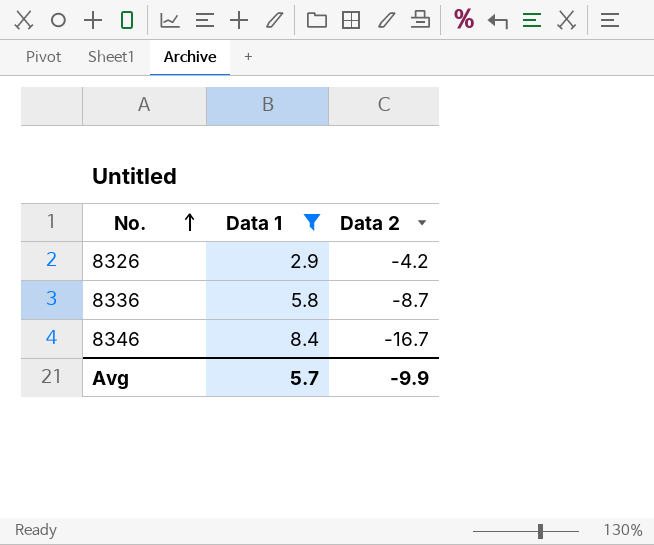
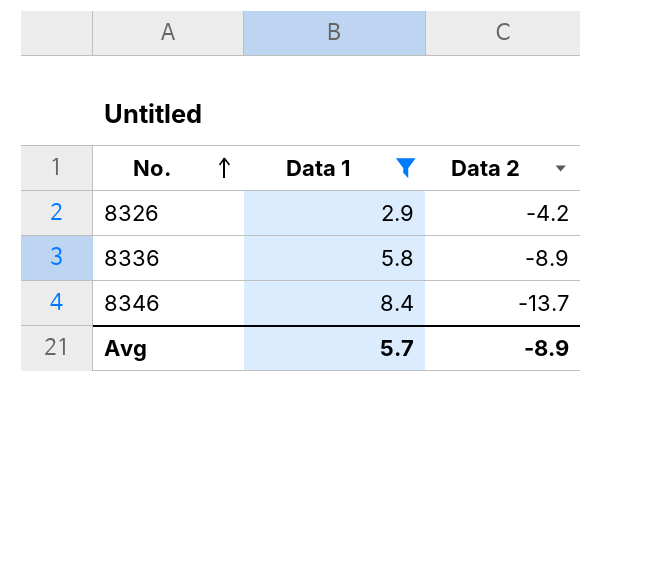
8336 | Data 2: -8.7 -> -8.9
8346 | Data 2: -16.7 -> -13.7
Avg | Data 2: -9.9 -> -8.9

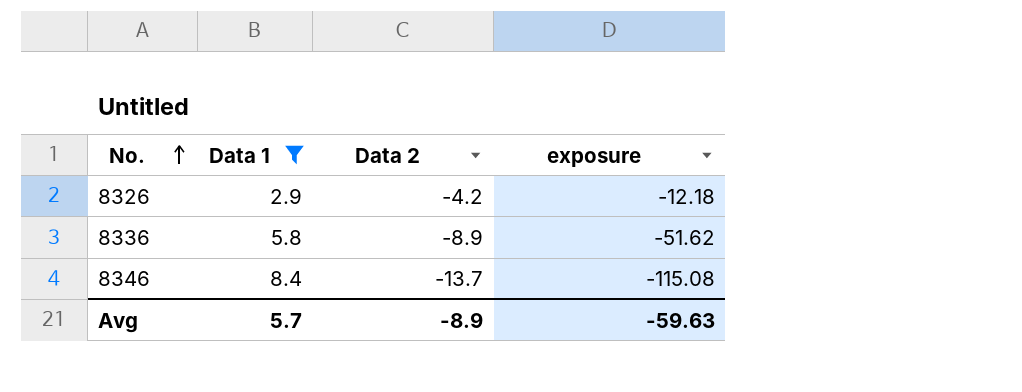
column exposure | formula: none -> [Data 1] * [Data 2]

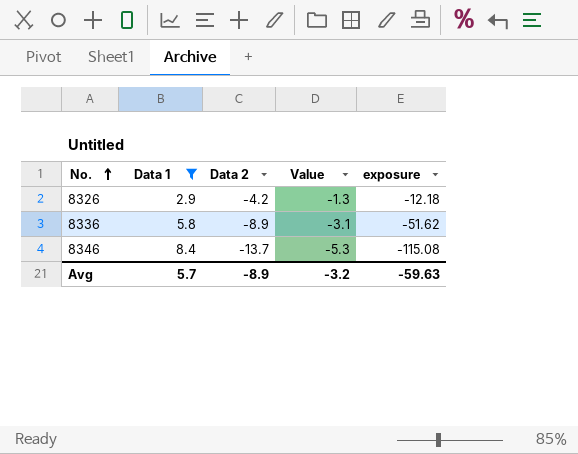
column Value | formula: none -> [Data 1] + [Data 2]

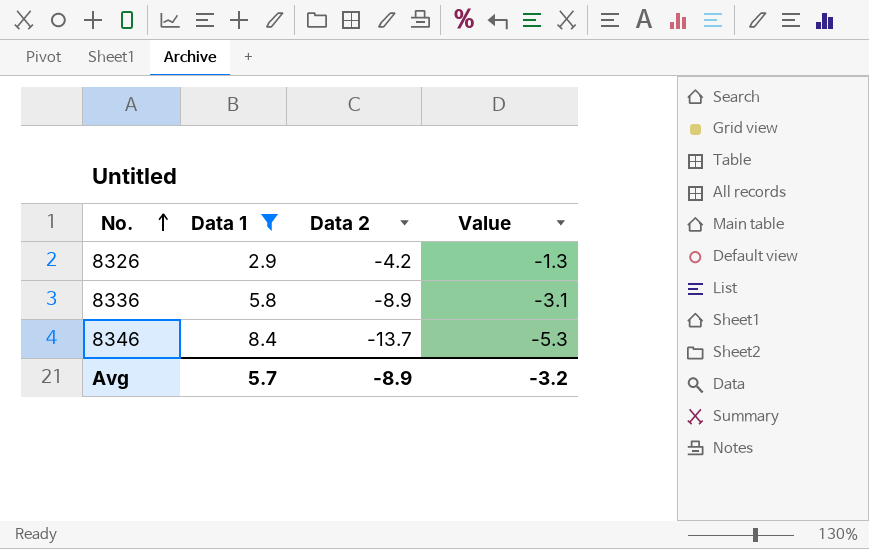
column exposure | formula: [Data 1] * [Data 2] -> none

